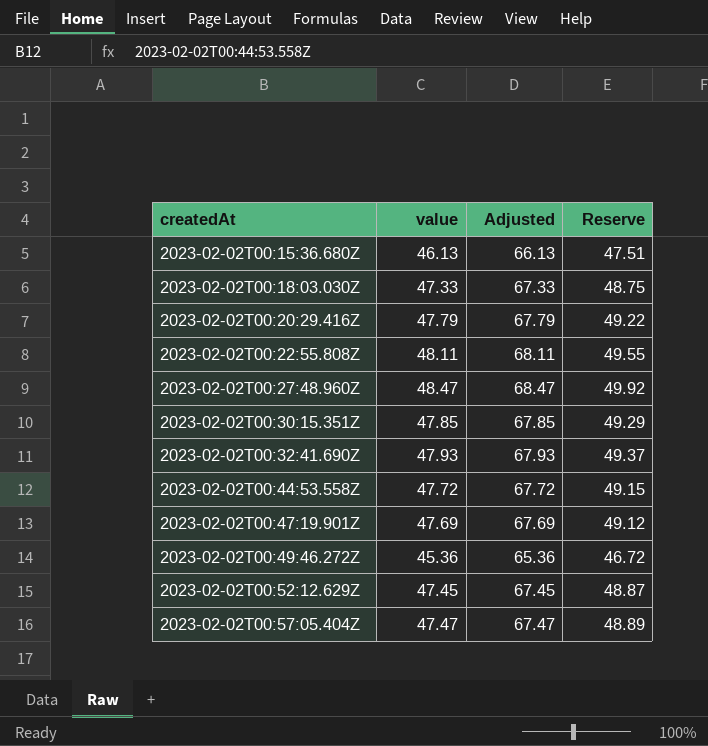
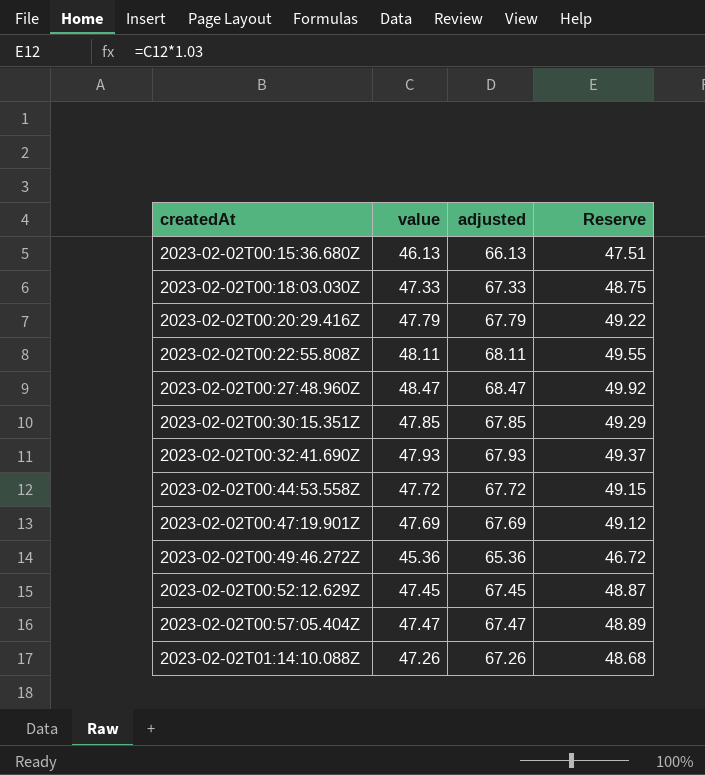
column name: Adjusted -> adjusted
row 2023-02-02T01:14:10.088Z: none -> 47.26 | 67.26 | 48.68

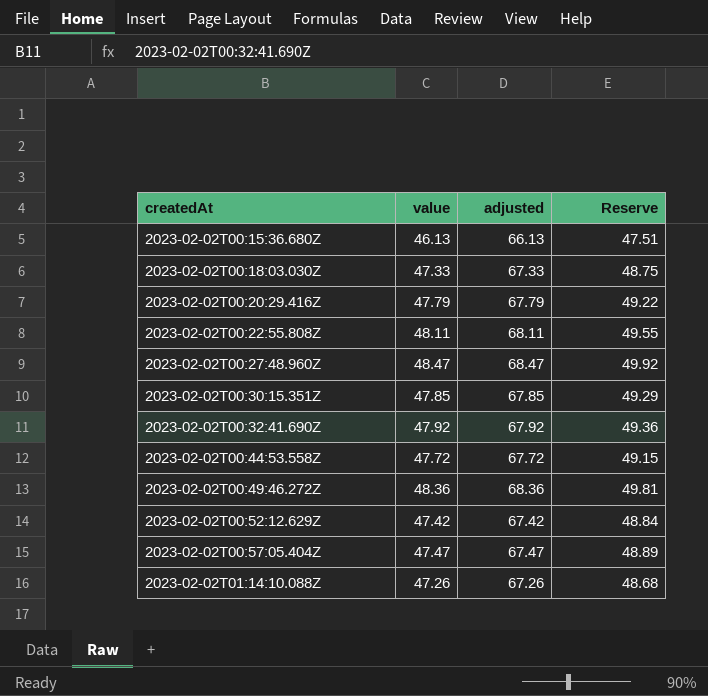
row 2023-02-02T00:47:19.901Z: 47.69 | 67.69 | 49.12 -> none
2023-02-02T00:32:41.690Z | value: 47.93 -> 47.92
2023-02-02T00:32:41.690Z | adjusted: 67.93 -> 67.92
2023-02-02T00:32:41.690Z | Reserve: 49.37 -> 49.36
2023-02-02T00:49:46.272Z | value: 45.36 -> 48.36
2023-02-02T00:49:46.272Z | adjusted: 65.36 -> 68.36
2023-02-02T00:49:46.272Z | Reserve: 46.72 -> 49.81
2023-02-02T00:52:12.629Z | value: 47.45 -> 47.42
2023-02-02T00:52:12.629Z | adjusted: 67.45 -> 67.42
2023-02-02T00:52:12.629Z | Reserve: 48.87 -> 48.84

